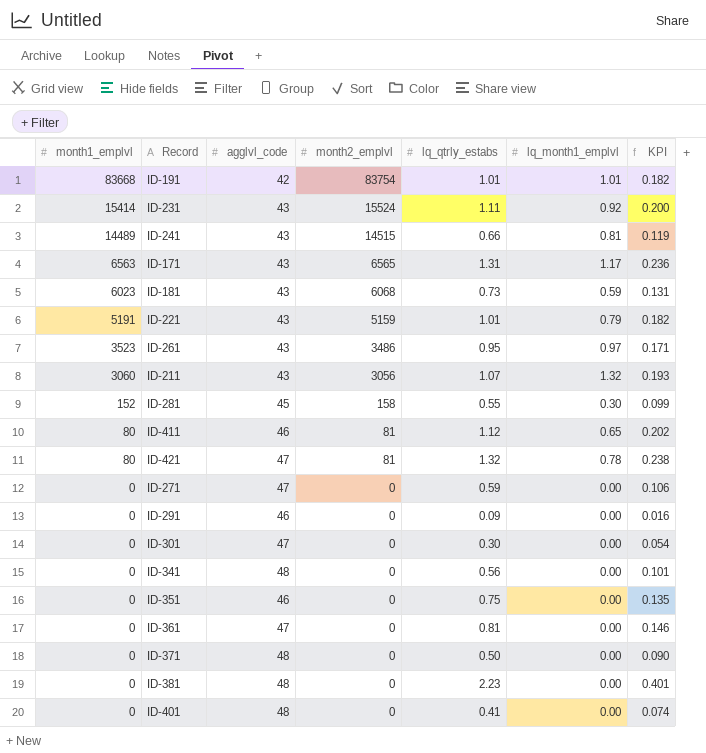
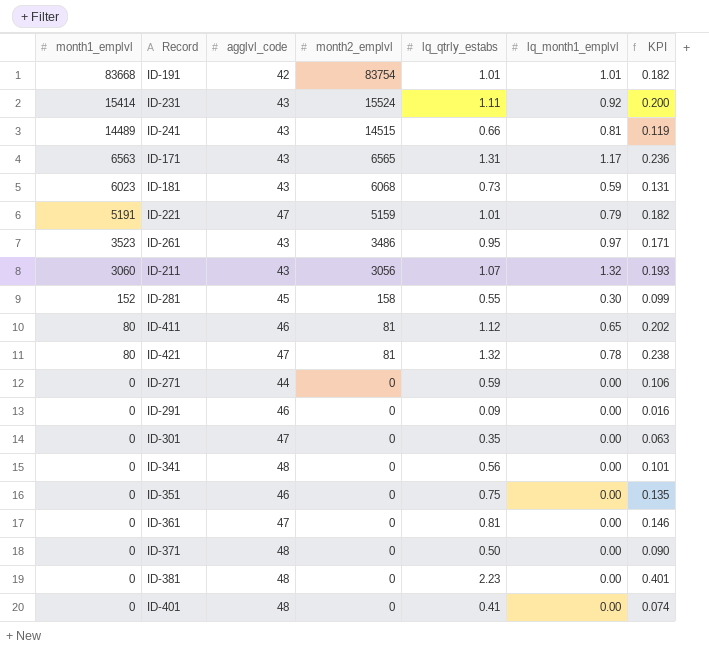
ID-221 | agglvl_code: 43 -> 47
ID-271 | agglvl_code: 47 -> 44
ID-301 | lq_qtrly_estabs: 0.30 -> 0.35
ID-301 | KPI: 0.054 -> 0.063

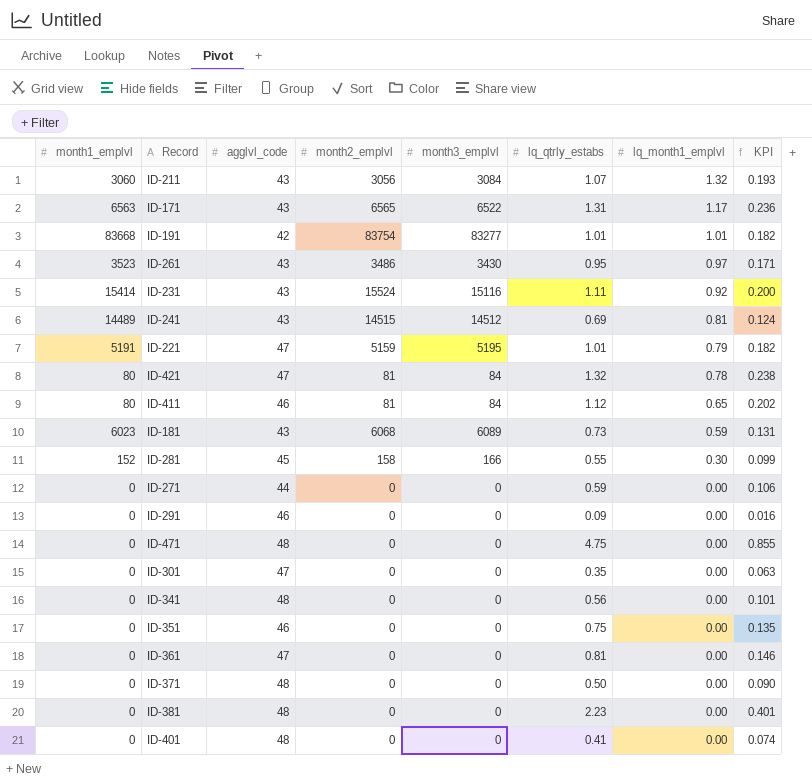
row order: month1_emplvl descending -> lq_month1_emplvl descending
column month3_emplvl | position: none -> 5
ID-241 | lq_qtrly_estabs: 0.66 -> 0.69
ID-241 | KPI: 0.119 -> 0.124
row ID-471: none -> 0 | 48 | 0 | 0 | 4.75 | 0.00 | 0.855

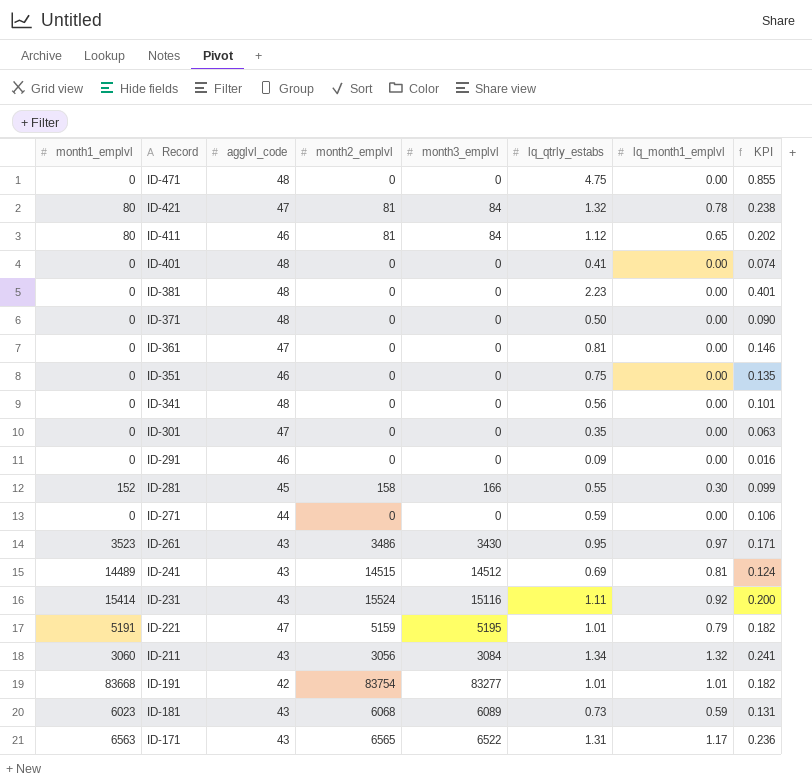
row order: lq_month1_emplvl descending -> Record descending
ID-211 | lq_qtrly_estabs: 1.07 -> 1.34
ID-211 | KPI: 0.193 -> 0.241

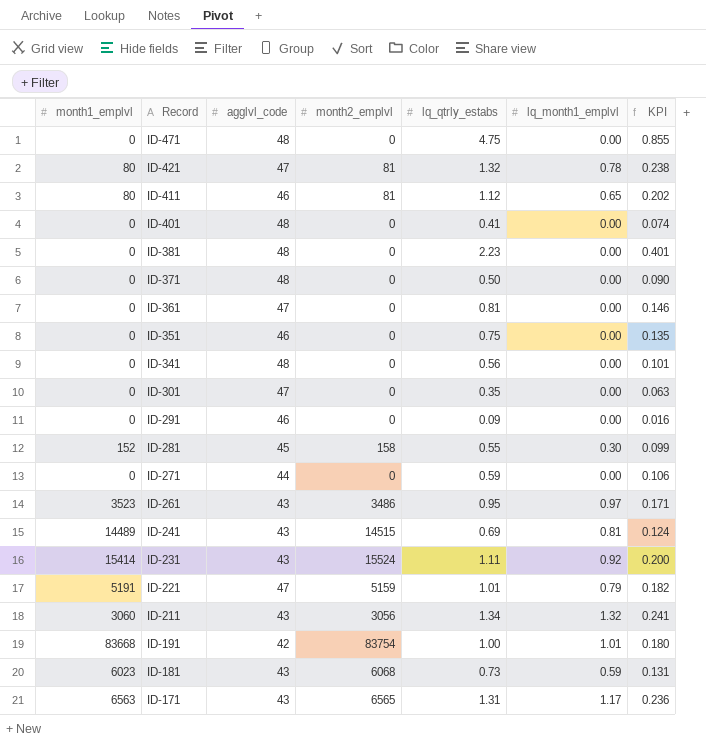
column month3_emplvl | position: 5 -> none
ID-191 | lq_qtrly_estabs: 1.01 -> 1.00
ID-191 | KPI: 0.182 -> 0.180

